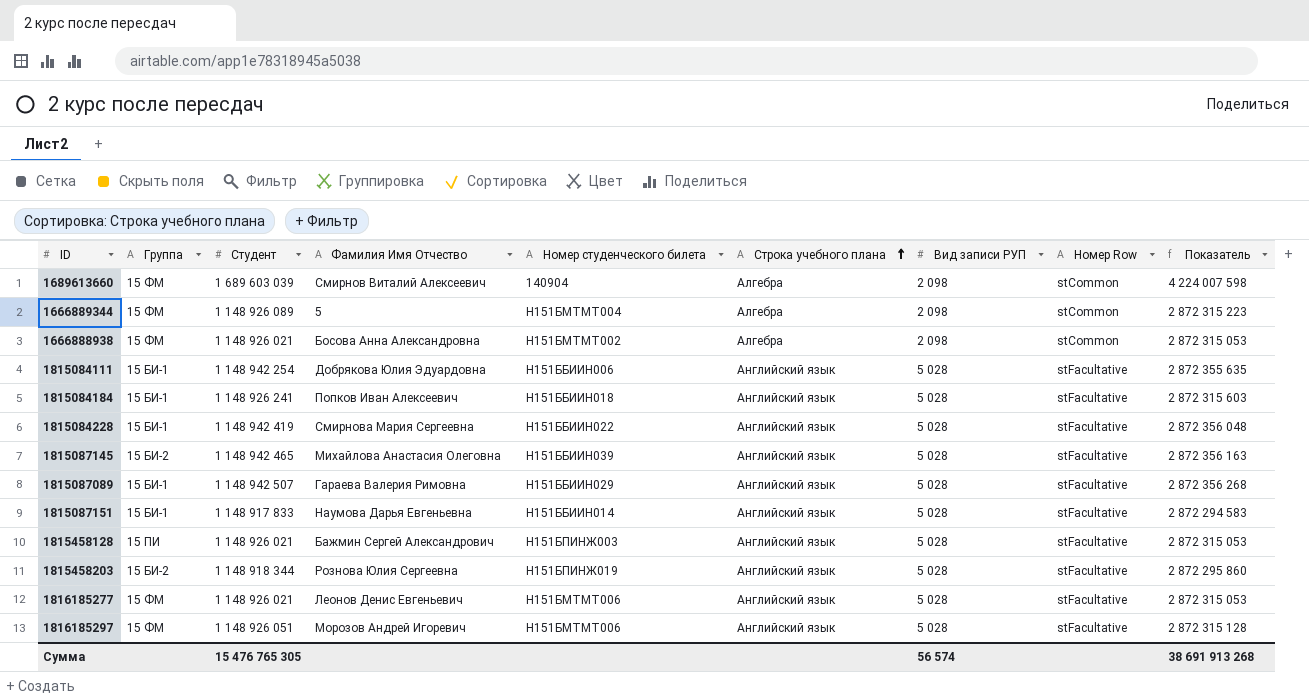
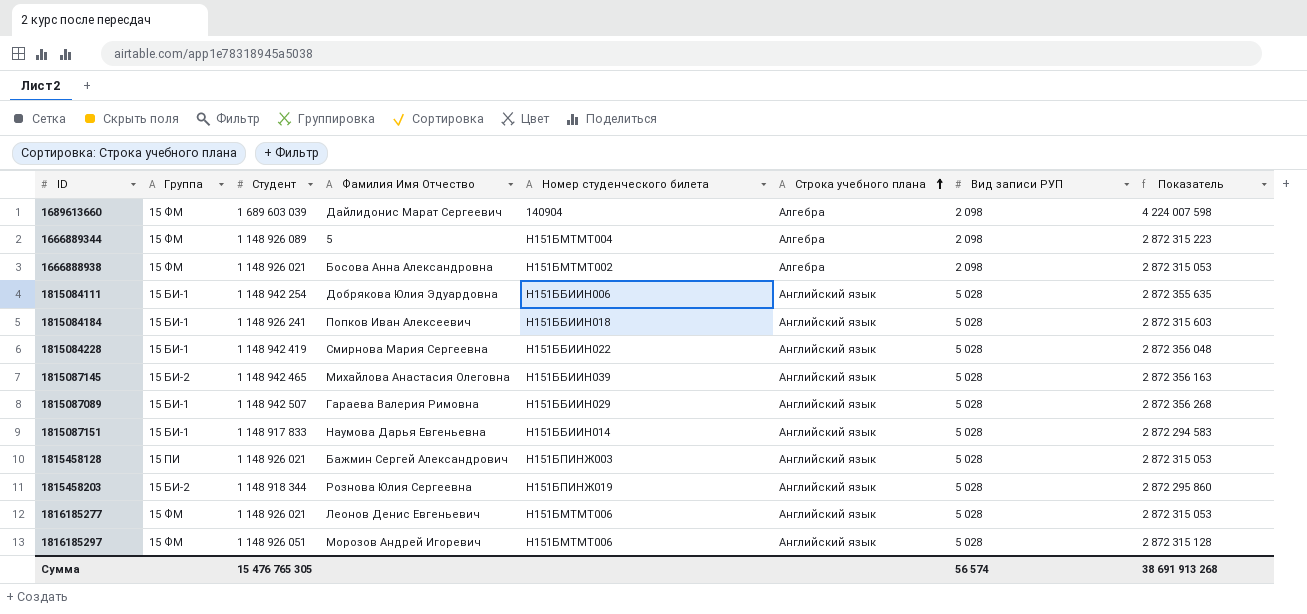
column Номер Row | position: 8 -> none
1689613660 | Фамилия Имя Отчество: Смирнов Виталий Алексеевич -> Дайлидонис Марат Сергеевич

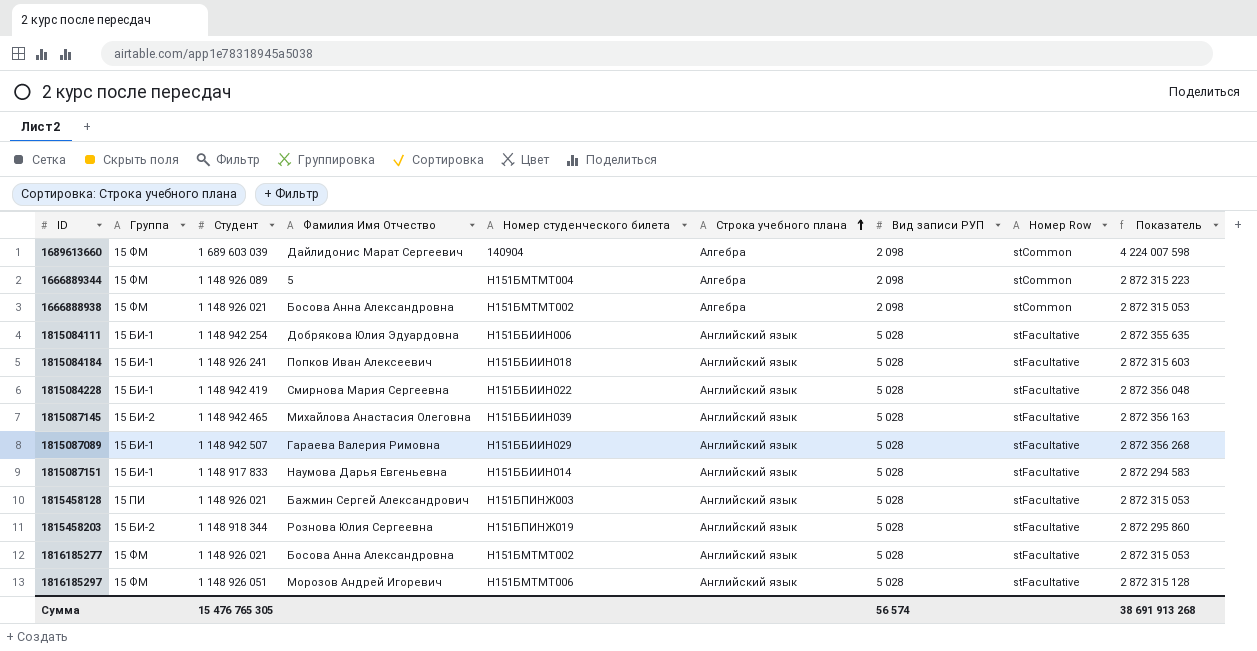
column Номер Row | position: none -> 8
1816185277 | Фамилия Имя Отчество: Леонов Денис Евгеньевич -> Босова Анна Александровна
1816185277 | Номер студенческого билета: Н151БМТМТ006 -> Н151БМТМТ002

